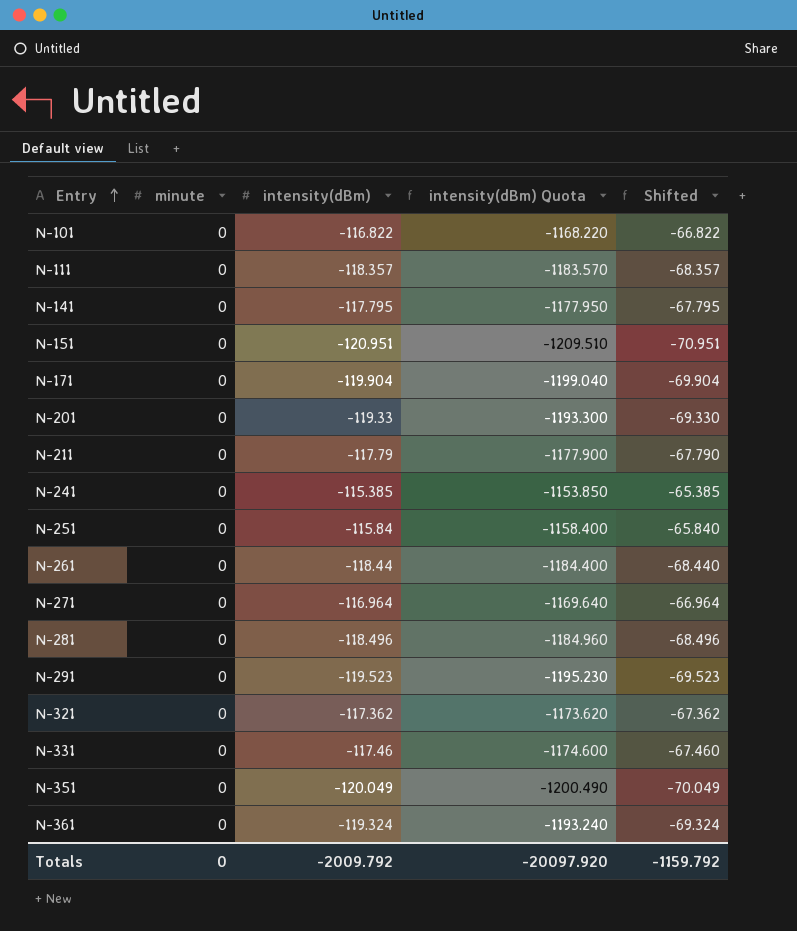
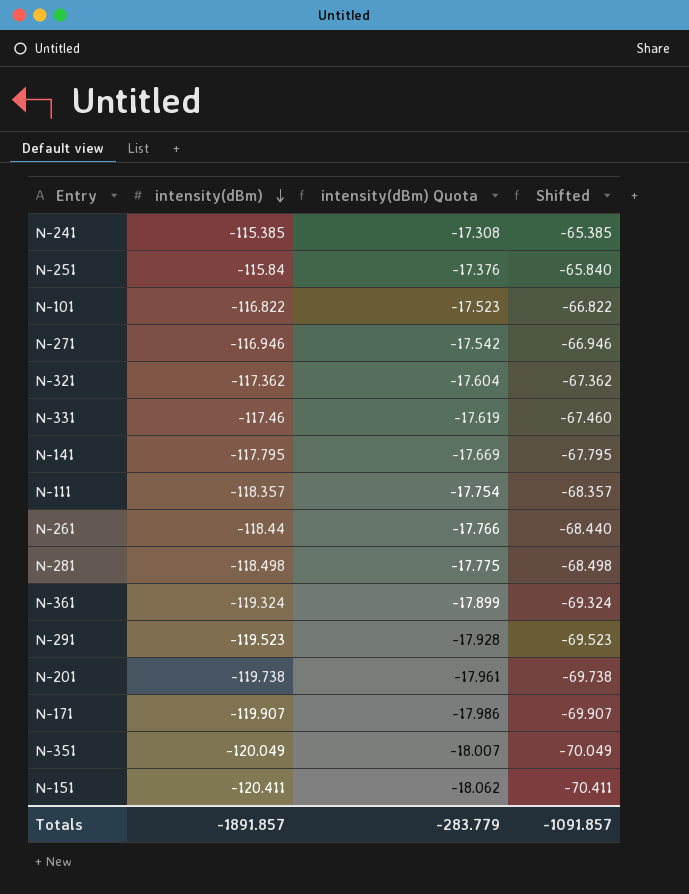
row order: Entry ascending -> intensity(dBm) descending
column minute | position: 2 -> none
column intensity(dBm) Quota | formula: [intensity(dBm)] * 10 -> [intensity(dBm)] * 0.15
row N-211: 0 | -117.79 | -1177.900 | -67.790 -> none
N-271 | intensity(dBm): -116.964 -> -116.946
N-271 | Shifted: -66.964 -> -66.946
N-281 | intensity(dBm): -118.496 -> -118.498
N-281 | Shifted: -68.496 -> -68.498
N-201 | intensity(dBm): -119.33 -> -119.738
N-201 | Shifted: -69.330 -> -69.738
N-171 | intensity(dBm): -119.904 -> -119.907
N-171 | Shifted: -69.904 -> -69.907
N-151 | intensity(dBm): -120.951 -> -120.411
N-151 | Shifted: -70.951 -> -70.411
Totals | intensity(dBm): -2009.792 -> -1891.857
Totals | intensity(dBm) Quota: -20097.920 -> -283.779
Totals | Shifted: -1159.792 -> -1091.857

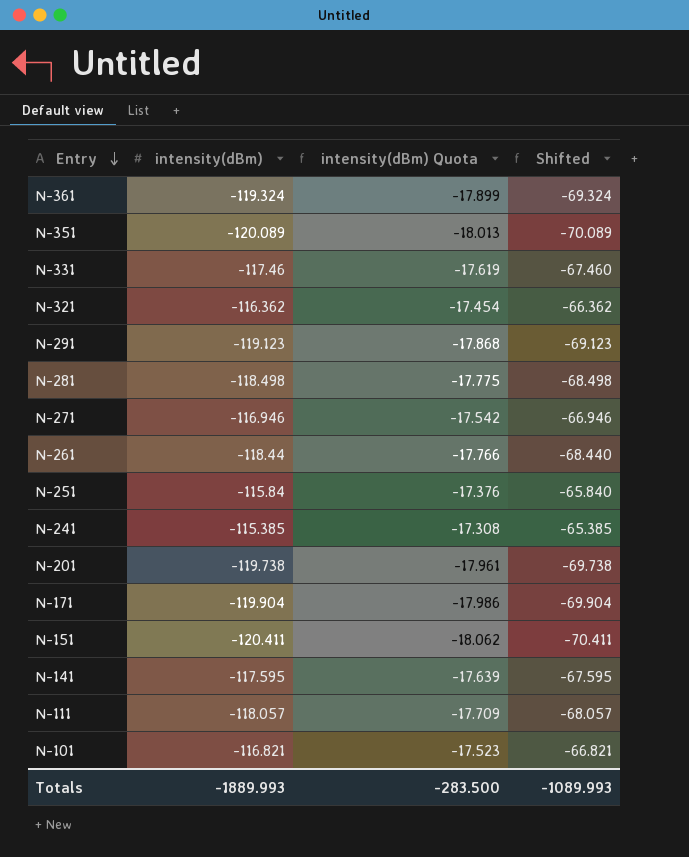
row order: intensity(dBm) descending -> Entry descending
N-351 | intensity(dBm): -120.049 -> -120.089
N-351 | intensity(dBm) Quota: -18.007 -> -18.013
N-351 | Shifted: -70.049 -> -70.089
N-321 | intensity(dBm): -117.362 -> -116.362
N-321 | intensity(dBm) Quota: -17.604 -> -17.454
N-321 | Shifted: -67.362 -> -66.362
N-291 | intensity(dBm): -119.523 -> -119.123
N-291 | intensity(dBm) Quota: -17.928 -> -17.868
N-291 | Shifted: -69.523 -> -69.123
N-171 | intensity(dBm): -119.907 -> -119.904
N-171 | Shifted: -69.907 -> -69.904
N-141 | intensity(dBm): -117.795 -> -117.595
N-141 | intensity(dBm) Quota: -17.669 -> -17.639
N-141 | Shifted: -67.795 -> -67.595
N-111 | intensity(dBm): -118.357 -> -118.057
N-111 | intensity(dBm) Quota: -17.754 -> -17.709
N-111 | Shifted: -68.357 -> -68.057
N-101 | intensity(dBm): -116.822 -> -116.821
N-101 | Shifted: -66.822 -> -66.821
Totals | intensity(dBm): -1891.857 -> -1889.993
Totals | intensity(dBm) Quota: -283.779 -> -283.500
Totals | Shifted: -1091.857 -> -1089.993

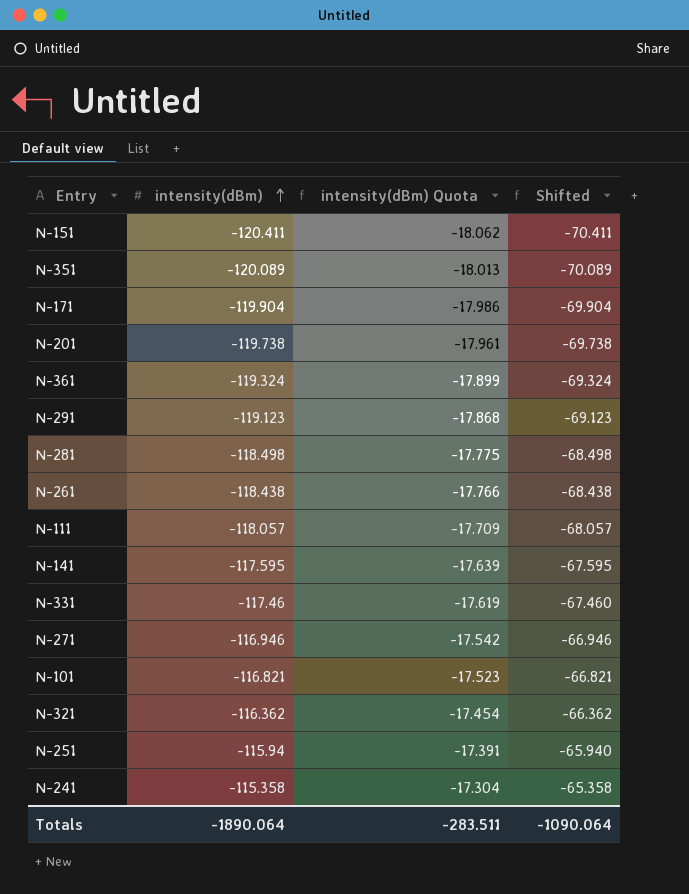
row order: Entry descending -> intensity(dBm) ascending
N-261 | intensity(dBm): -118.44 -> -118.438
N-261 | Shifted: -68.440 -> -68.438
N-251 | intensity(dBm): -115.84 -> -115.94
N-251 | intensity(dBm) Quota: -17.376 -> -17.391
N-251 | Shifted: -65.840 -> -65.940
N-241 | intensity(dBm): -115.385 -> -115.358
N-241 | intensity(dBm) Quota: -17.308 -> -17.304
N-241 | Shifted: -65.385 -> -65.358
Totals | intensity(dBm): -1889.993 -> -1890.064
Totals | intensity(dBm) Quota: -283.500 -> -283.511
Totals | Shifted: -1089.993 -> -1090.064

